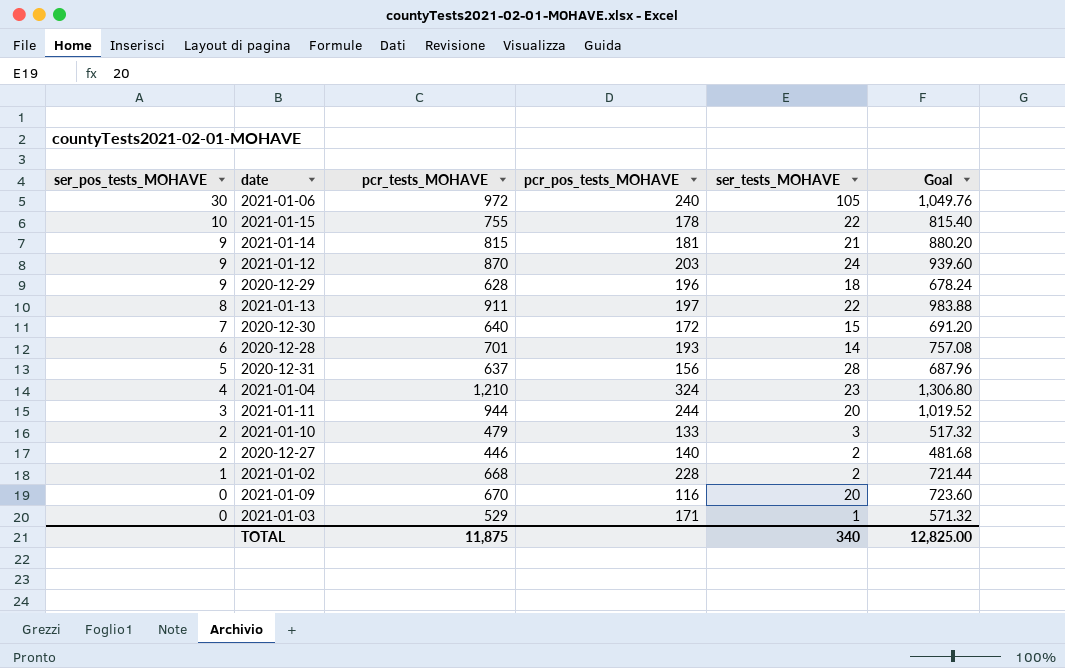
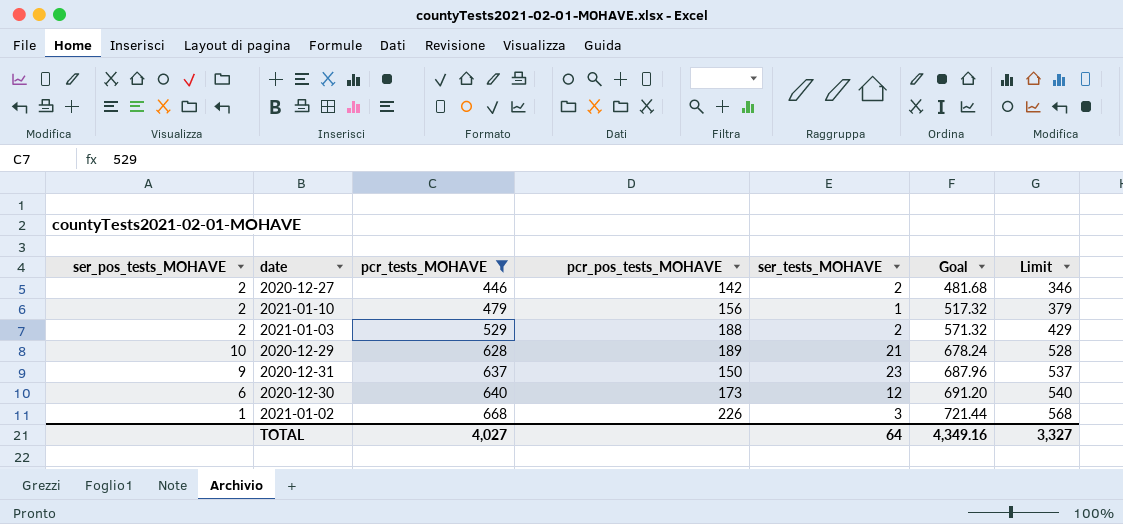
filter: none -> pcr_tests_MOHAVE <= 668
row order: ser_pos_tests_MOHAVE descending -> pcr_tests_MOHAVE ascending
column Limit | formula: none -> [pcr_tests_MOHAVE] - 100
2020-12-27 | pcr_pos_tests_MOHAVE: 140 -> 142
2021-01-10 | pcr_pos_tests_MOHAVE: 133 -> 156
2021-01-10 | ser_tests_MOHAVE: 3 -> 1
2021-01-03 | ser_pos_tests_MOHAVE: 0 -> 2
2021-01-03 | pcr_pos_tests_MOHAVE: 171 -> 188
2021-01-03 | ser_tests_MOHAVE: 1 -> 2
2020-12-29 | ser_pos_tests_MOHAVE: 9 -> 10
2020-12-29 | pcr_pos_tests_MOHAVE: 196 -> 189
2020-12-29 | ser_tests_MOHAVE: 18 -> 21
2020-12-31 | ser_pos_tests_MOHAVE: 5 -> 9
2020-12-31 | pcr_pos_tests_MOHAVE: 156 -> 150
2020-12-31 | ser_tests_MOHAVE: 28 -> 23
2020-12-30 | ser_pos_tests_MOHAVE: 7 -> 6
2020-12-30 | pcr_pos_tests_MOHAVE: 172 -> 173
2020-12-30 | ser_tests_MOHAVE: 15 -> 12
2021-01-02 | pcr_pos_tests_MOHAVE: 228 -> 226
2021-01-02 | ser_tests_MOHAVE: 2 -> 3
TOTAL | pcr_tests_MOHAVE: 11,875 -> 4,027
TOTAL | ser_tests_MOHAVE: 340 -> 64
TOTAL | Goal: 12,825.00 -> 4,349.16

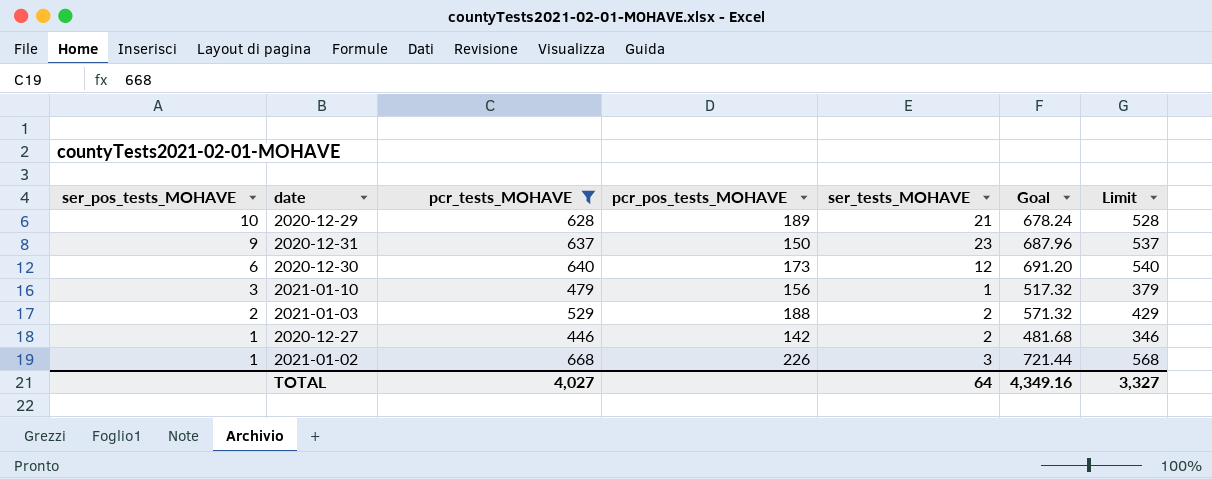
row order: pcr_tests_MOHAVE ascending -> ser_pos_tests_MOHAVE descending
2021-01-10 | ser_pos_tests_MOHAVE: 2 -> 3
2020-12-27 | ser_pos_tests_MOHAVE: 2 -> 1

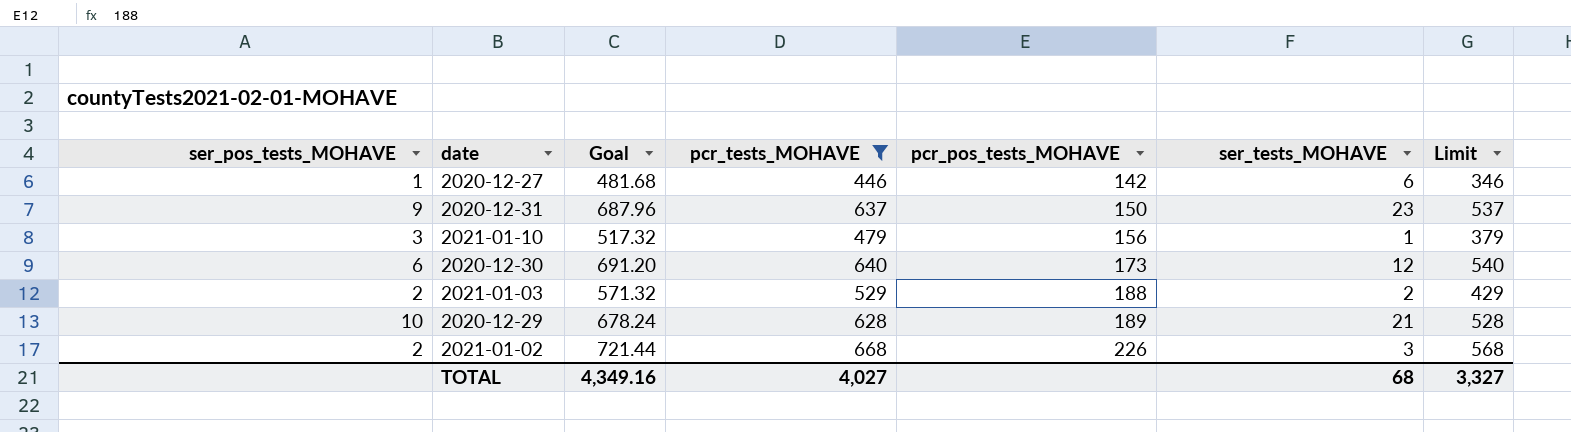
row order: ser_pos_tests_MOHAVE descending -> pcr_pos_tests_MOHAVE ascending
column Goal | position: 6 -> 3
2020-12-27 | ser_tests_MOHAVE: 2 -> 6
2021-01-02 | ser_pos_tests_MOHAVE: 1 -> 2
TOTAL | ser_tests_MOHAVE: 64 -> 68

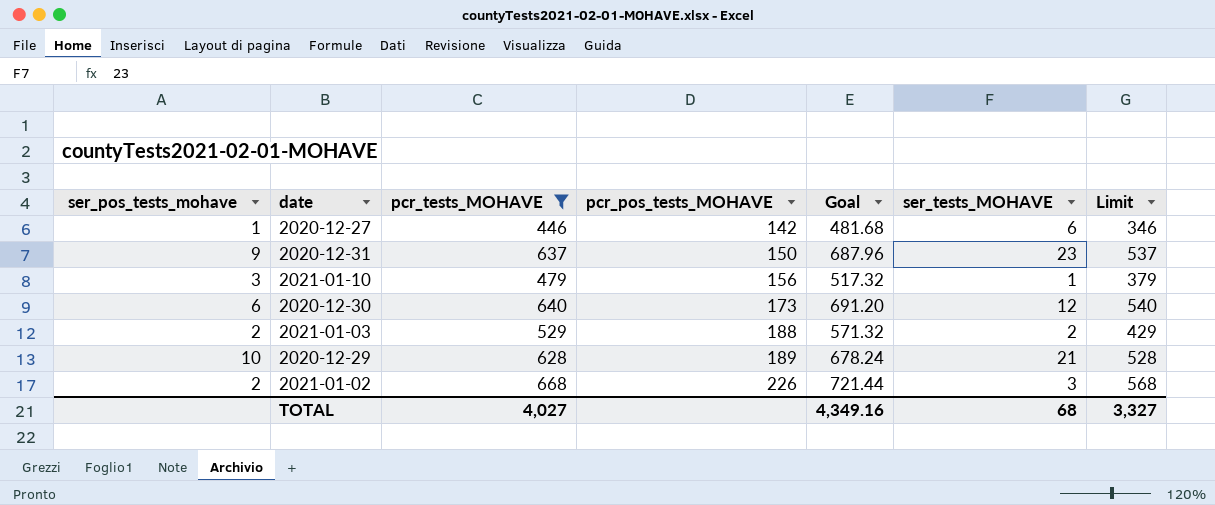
column name: ser_pos_tests_MOHAVE -> ser_pos_tests_mohave
column Goal | position: 3 -> 5

